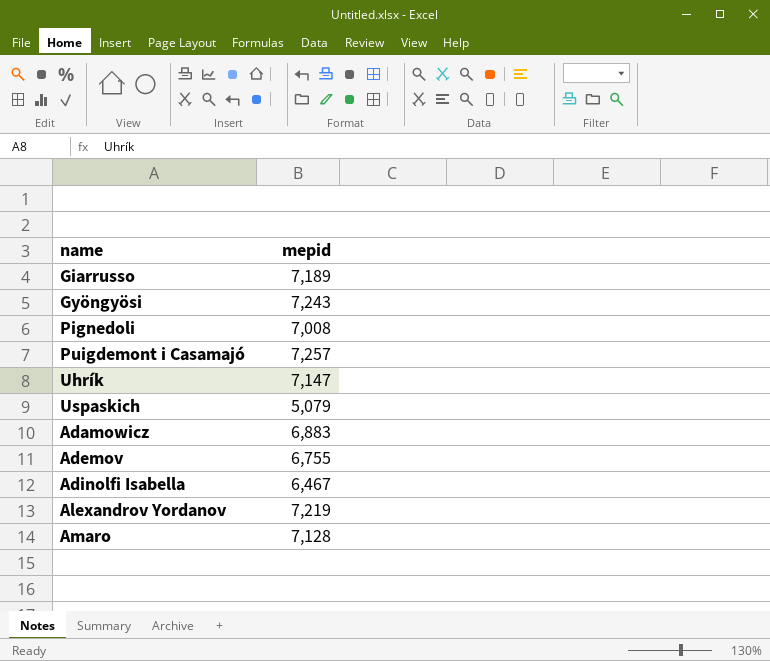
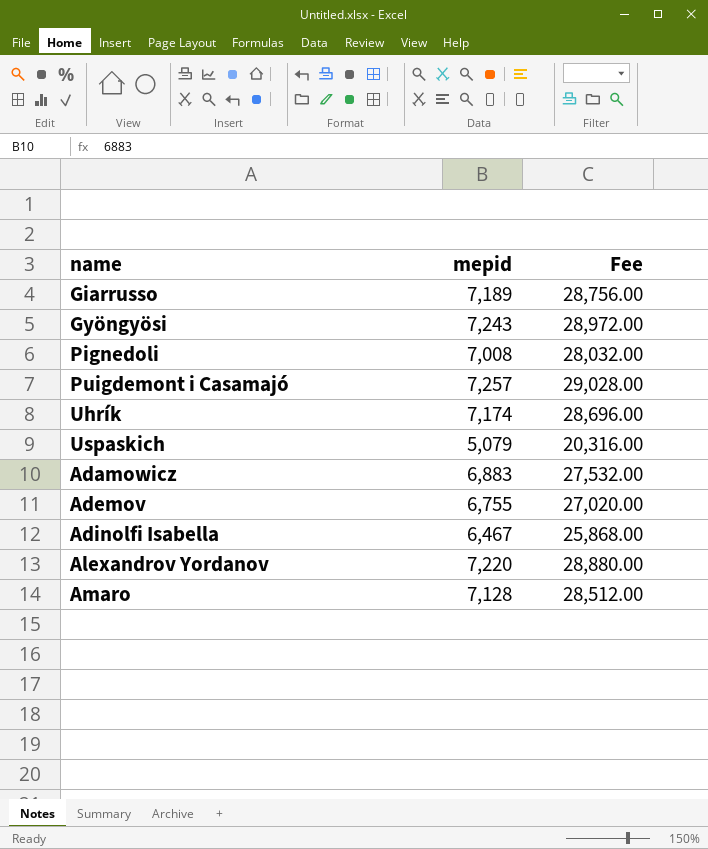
column Fee | formula: none -> [mepid] * 4
Uhrík | mepid: 7,147 -> 7,174
Alexandrov Yordanov | mepid: 7,219 -> 7,220

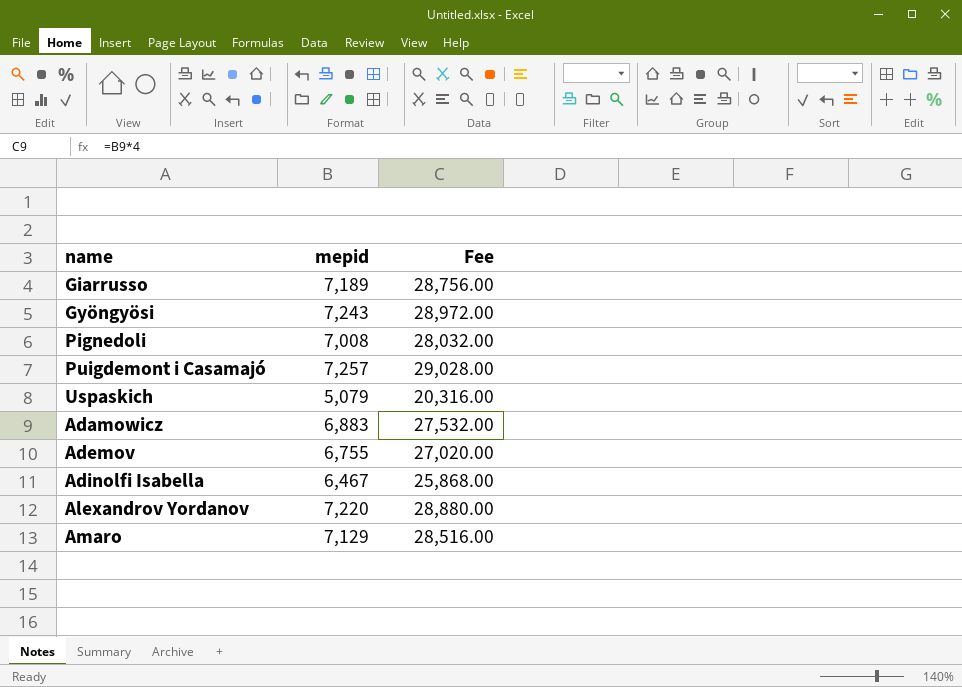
row Uhrík: 7,174 | 28,696.00 -> none
Amaro | mepid: 7,128 -> 7,129
Amaro | Fee: 28,512.00 -> 28,516.00

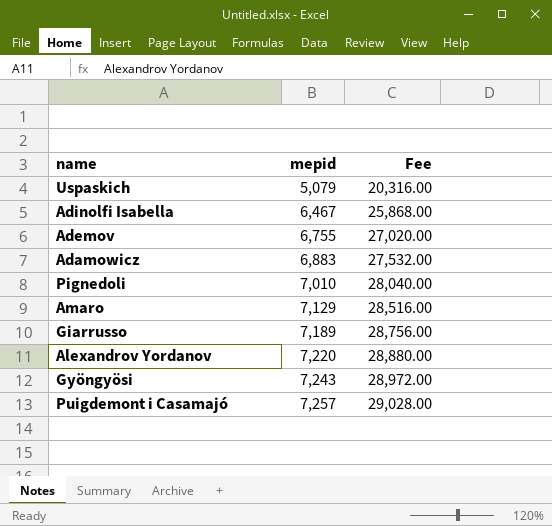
row order: none -> mepid ascending
Pignedoli | mepid: 7,008 -> 7,010
Pignedoli | Fee: 28,032.00 -> 28,040.00

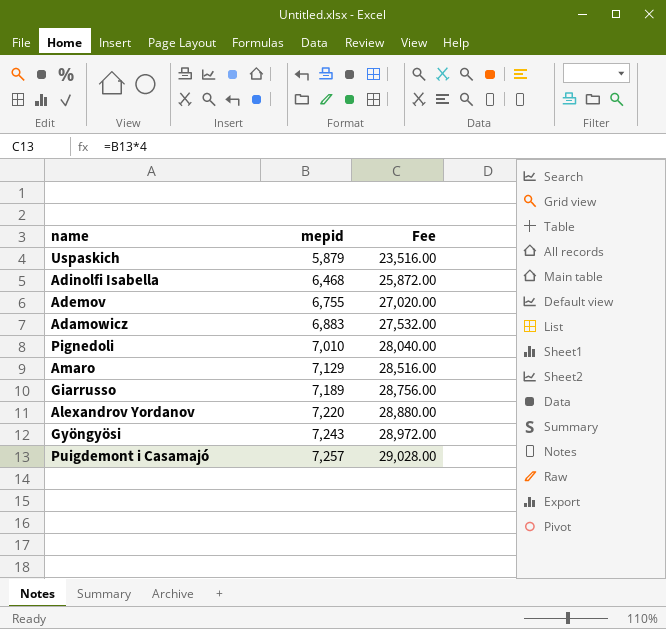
Uspaskich | mepid: 5,079 -> 5,879
Uspaskich | Fee: 20,316.00 -> 23,516.00
Adinolfi Isabella | mepid: 6,467 -> 6,468
Adinolfi Isabella | Fee: 25,868.00 -> 25,872.00

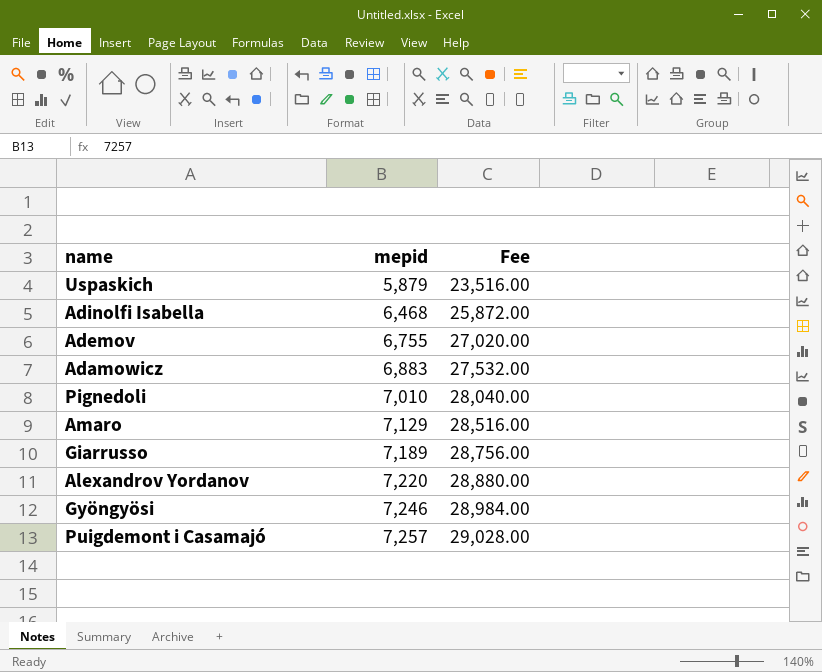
Gyöngyösi | mepid: 7,243 -> 7,246
Gyöngyösi | Fee: 28,972.00 -> 28,984.00

